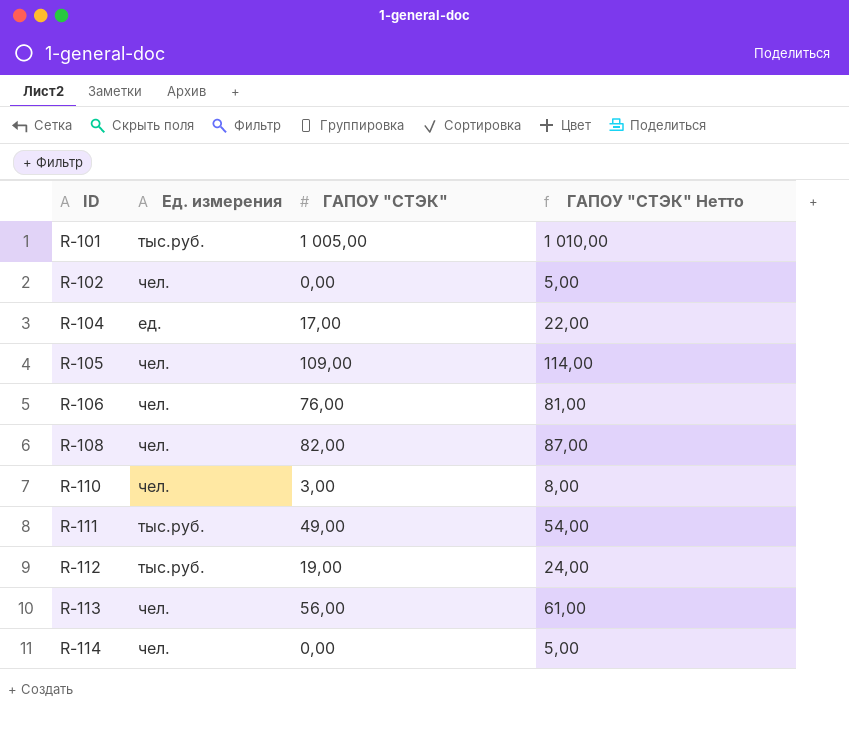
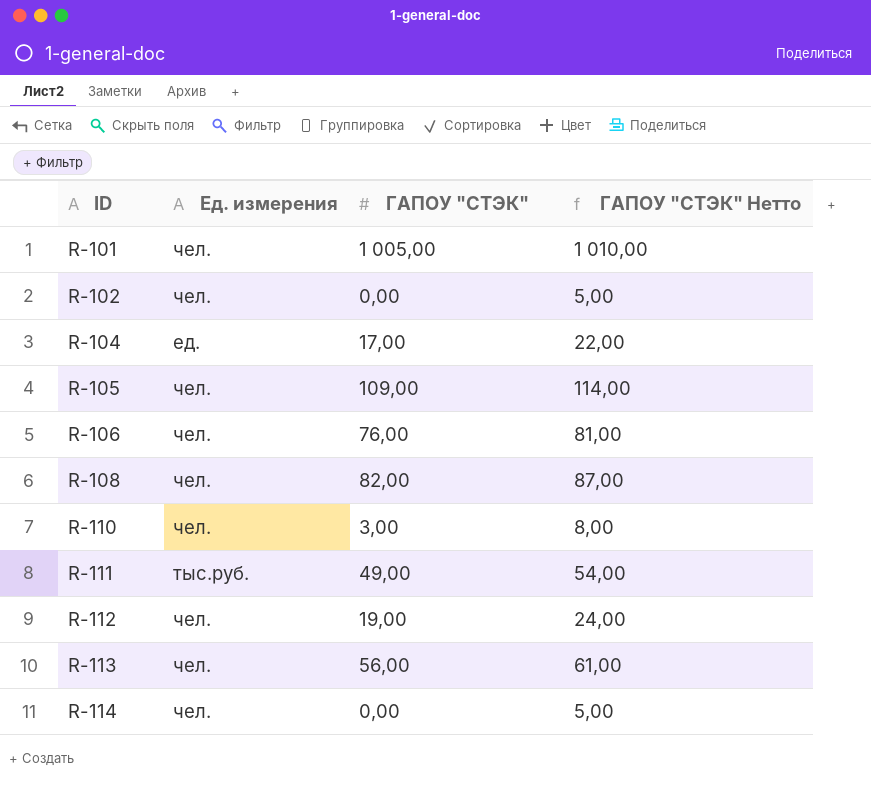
R-101 | Ед. измерения: тыс.руб. -> чел.
R-112 | Ед. измерения: тыс.руб. -> чел.

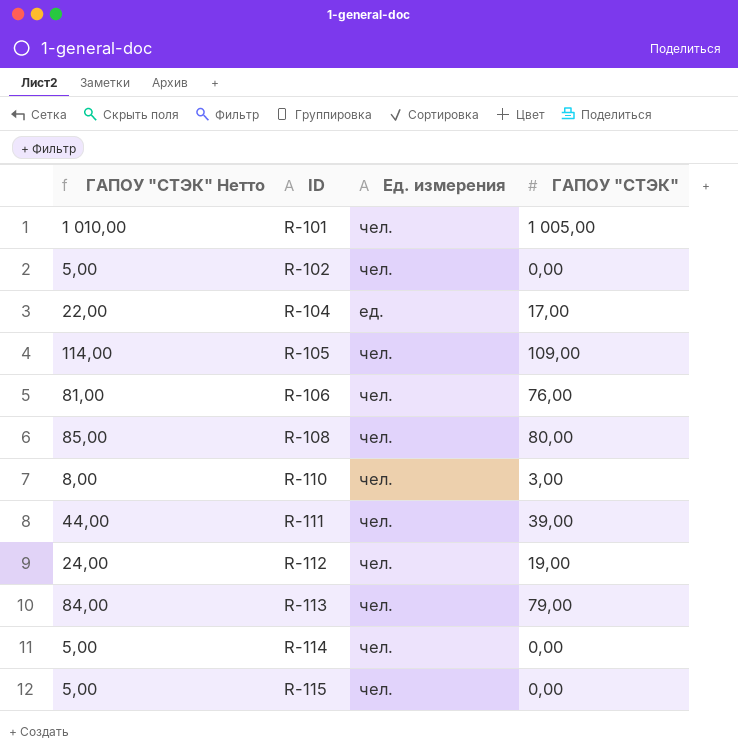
column ГАПОУ "СТЭК" Нетто | position: 4 -> 1
R-108 | ГАПОУ "СТЭК" Нетто: 87,00 -> 85,00
R-108 | ГАПОУ "СТЭК": 82,00 -> 80,00
R-111 | ГАПОУ "СТЭК" Нетто: 54,00 -> 44,00
R-111 | Ед. измерения: тыс.руб. -> чел.
R-111 | ГАПОУ "СТЭК": 49,00 -> 39,00
R-113 | ГАПОУ "СТЭК" Нетто: 61,00 -> 84,00
R-113 | ГАПОУ "СТЭК": 56,00 -> 79,00
row R-115: none -> 5,00 | чел. | 0,00

